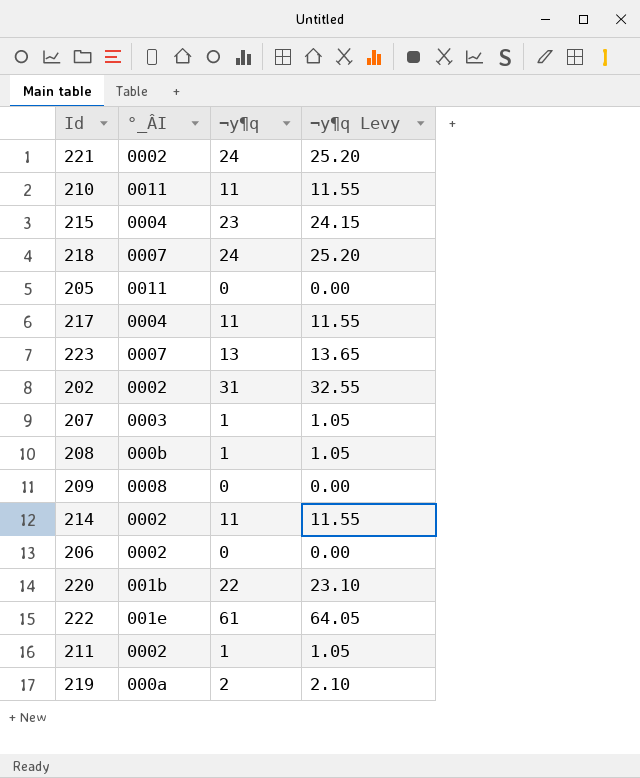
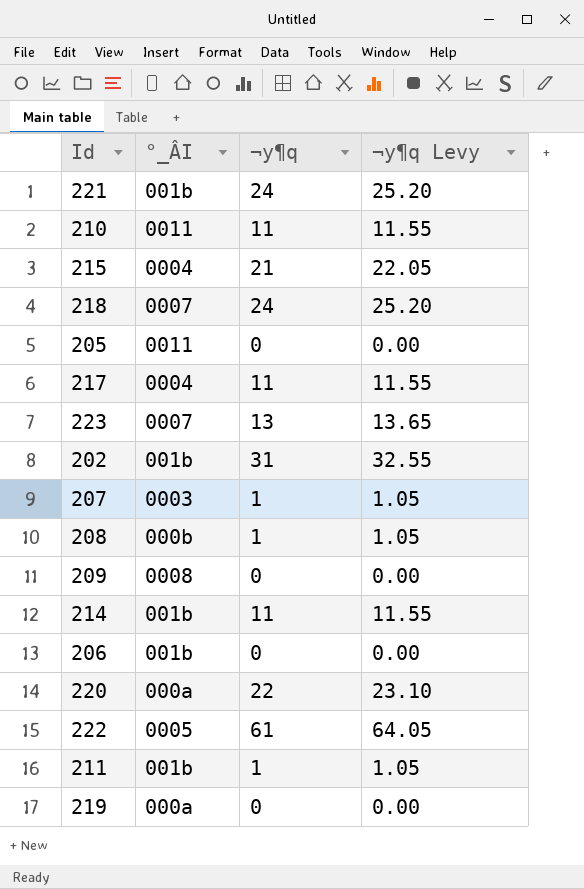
221 | °_ÂI: 0002 -> 001b
215 | ¬y¶q: 23 -> 21
215 | ¬y¶q Levy: 24.15 -> 22.05
202 | °_ÂI: 0002 -> 001b
214 | °_ÂI: 0002 -> 001b
206 | °_ÂI: 0002 -> 001b
220 | °_ÂI: 001b -> 000a
222 | °_ÂI: 001e -> 0005
211 | °_ÂI: 0002 -> 001b
219 | ¬y¶q: 2 -> 0
219 | ¬y¶q Levy: 2.10 -> 0.00

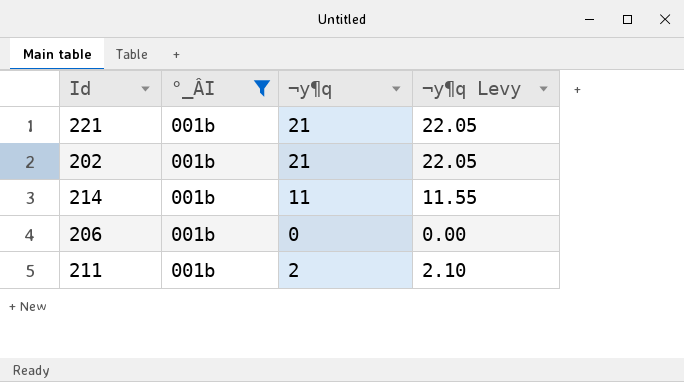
filter: none -> °_ÂI = 001b
221 | ¬y¶q: 24 -> 21
221 | ¬y¶q Levy: 25.20 -> 22.05
202 | ¬y¶q: 31 -> 21
202 | ¬y¶q Levy: 32.55 -> 22.05
211 | ¬y¶q: 1 -> 2
211 | ¬y¶q Levy: 1.05 -> 2.10

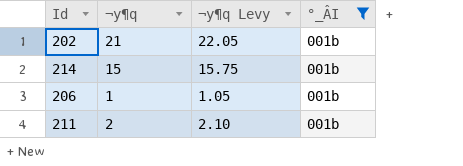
column °_ÂI | position: 2 -> 4
row 221: 001b | 21 | 22.05 -> none
214 | ¬y¶q: 11 -> 15
214 | ¬y¶q Levy: 11.55 -> 15.75
206 | ¬y¶q: 0 -> 1
206 | ¬y¶q Levy: 0.00 -> 1.05

